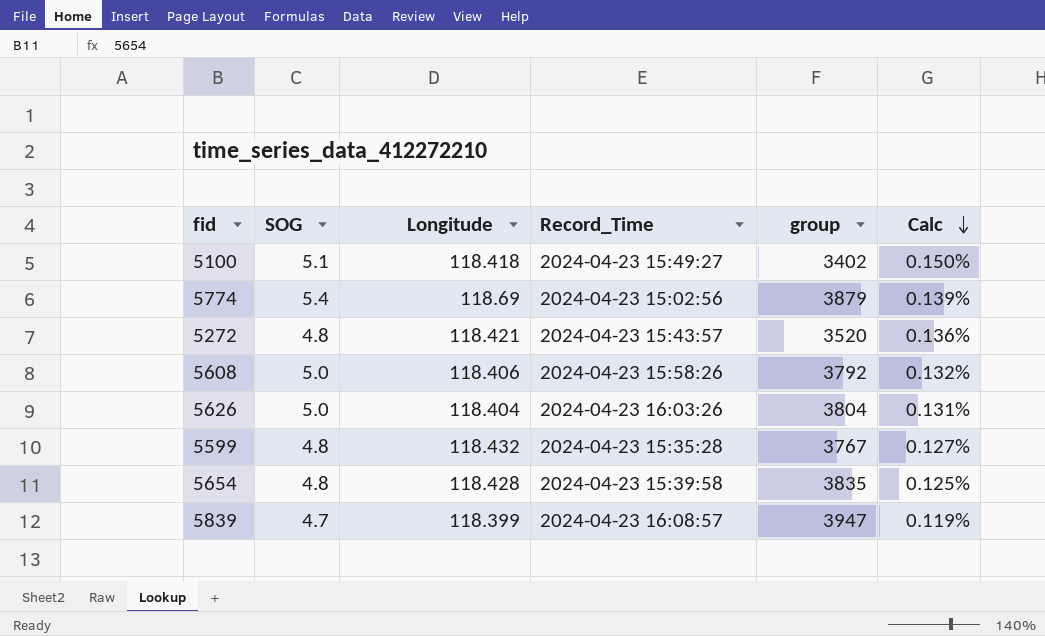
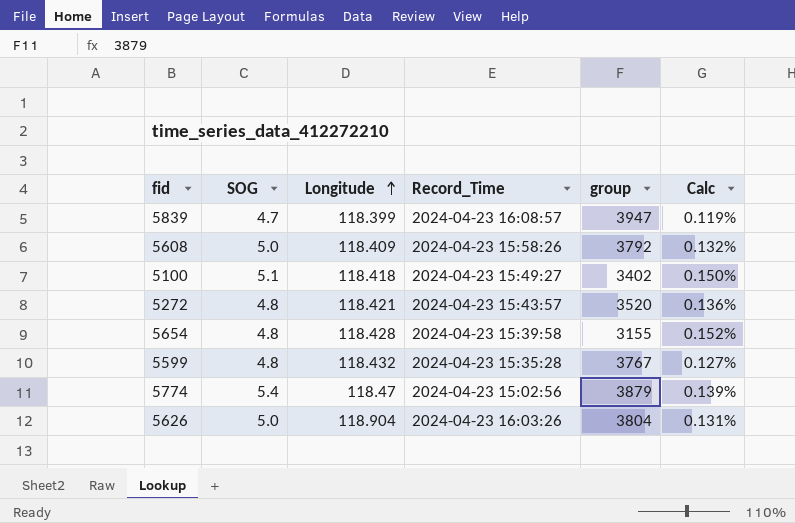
row order: Calc descending -> Longitude ascending
5608 | Longitude: 118.406 -> 118.409
5654 | group: 3835 -> 3155
5654 | Calc: 0.125% -> 0.152%
5774 | Longitude: 118.69 -> 118.47
5626 | Longitude: 118.404 -> 118.904

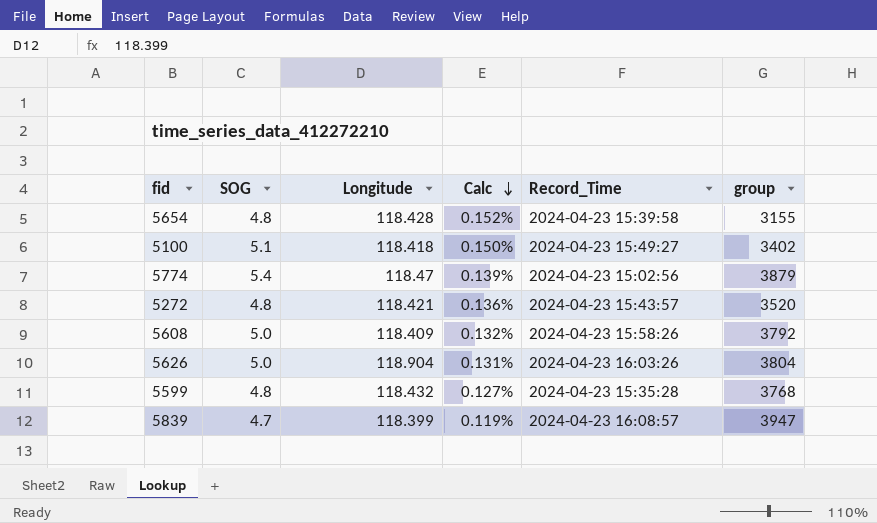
row order: Longitude ascending -> Calc descending
column Calc | position: 6 -> 4
5599 | group: 3767 -> 3768

